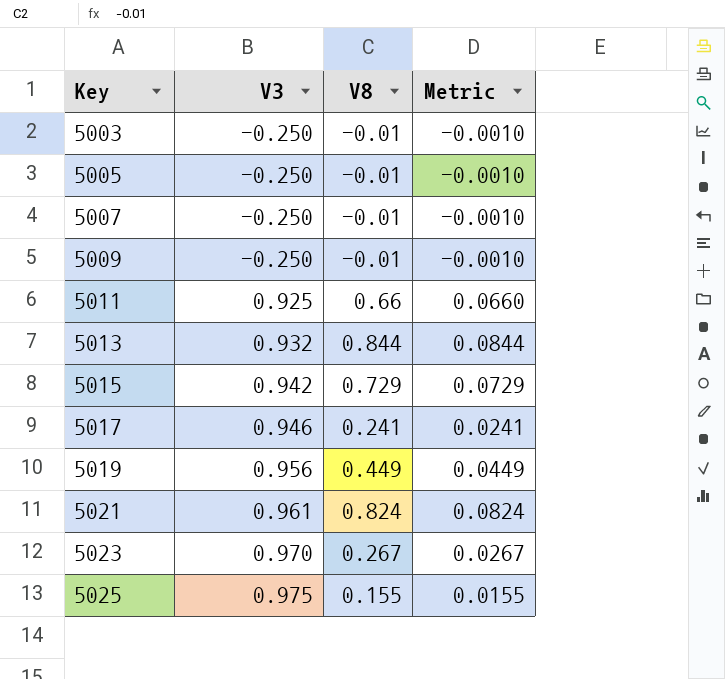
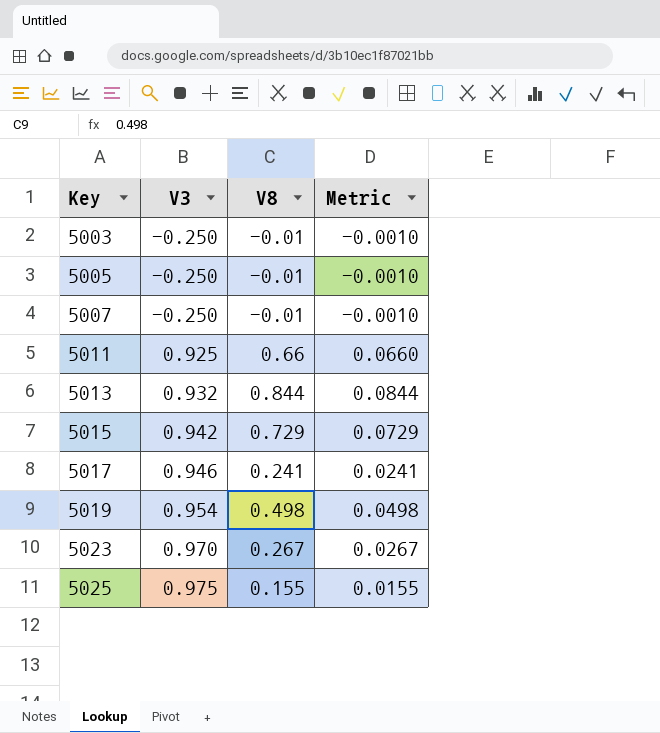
row 5009: -0.250 | -0.01 | -0.0010 -> none
row 5021: 0.961 | 0.824 | 0.0824 -> none
5019 | V3: 0.956 -> 0.954
5019 | V8: 0.449 -> 0.498
5019 | Metric: 0.0449 -> 0.0498

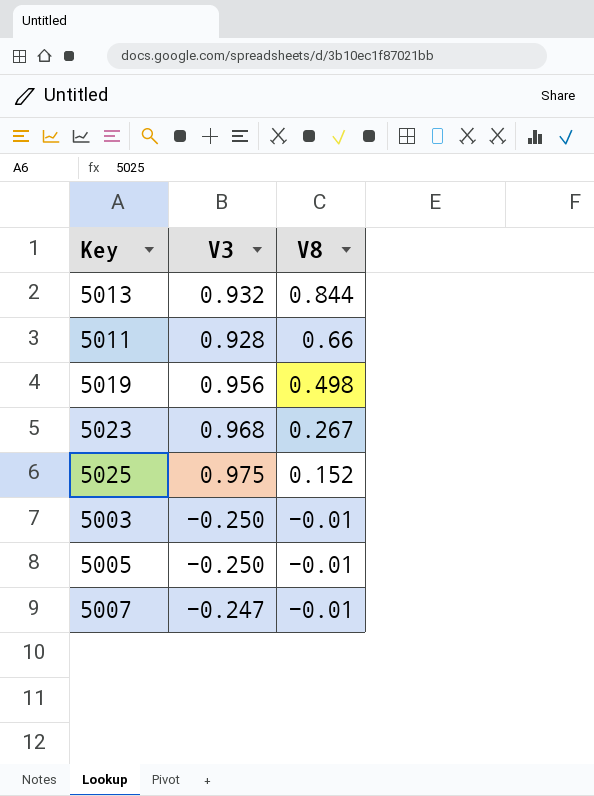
row order: Key ascending -> V8 descending
column Metric | formula: [V8] * 0.1 -> none
row 5015: 0.942 | 0.729 | 0.0729 -> none
row 5017: 0.946 | 0.241 | 0.0241 -> none
5011 | V3: 0.925 -> 0.928
5019 | V3: 0.954 -> 0.956
5023 | V3: 0.970 -> 0.968
5025 | V8: 0.155 -> 0.152
5007 | V3: -0.250 -> -0.247

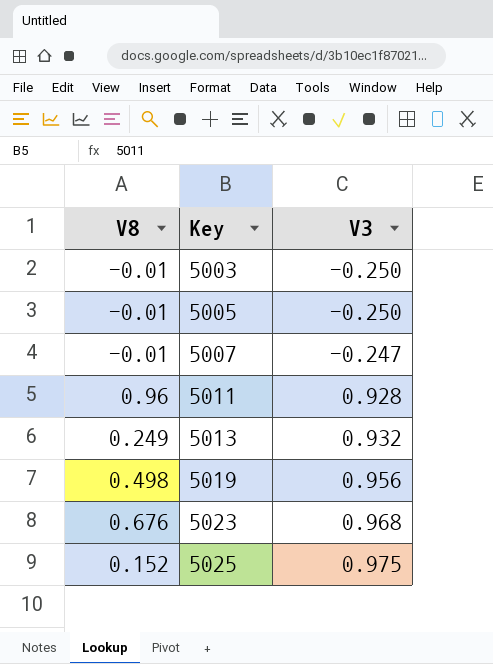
row order: V8 descending -> Key ascending
column V8 | position: 3 -> 1
5011 | V8: 0.66 -> 0.96
5013 | V8: 0.844 -> 0.249
5023 | V8: 0.267 -> 0.676

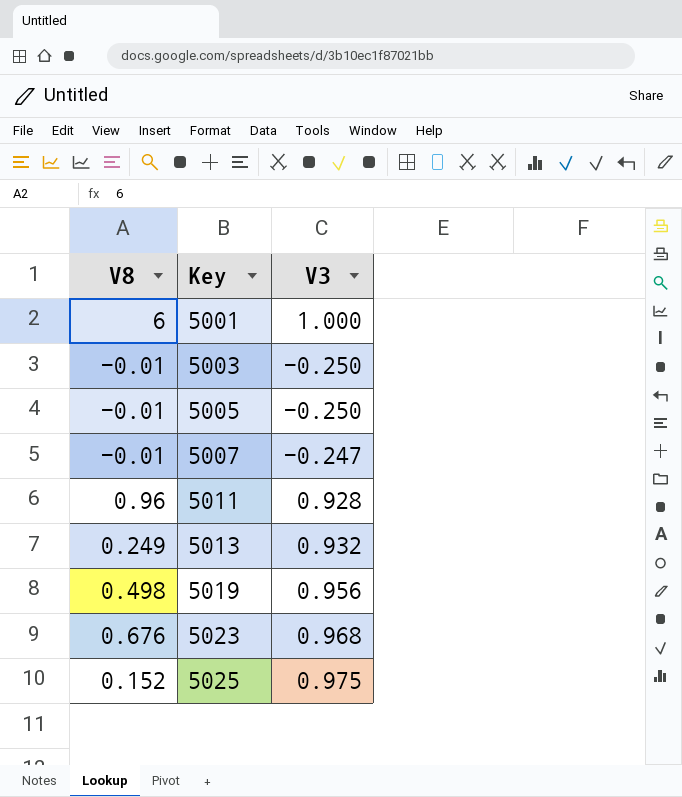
row 5001: none -> 6 | 1.000

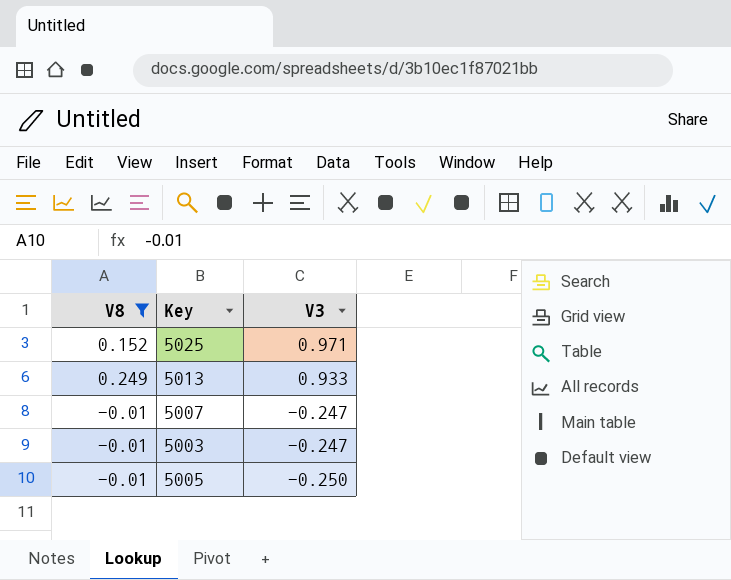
filter: none -> V8 <= 0.249
row order: Key ascending -> V3 descending
5025 | V3: 0.975 -> 0.971
5013 | V3: 0.932 -> 0.933
5003 | V3: -0.250 -> -0.247

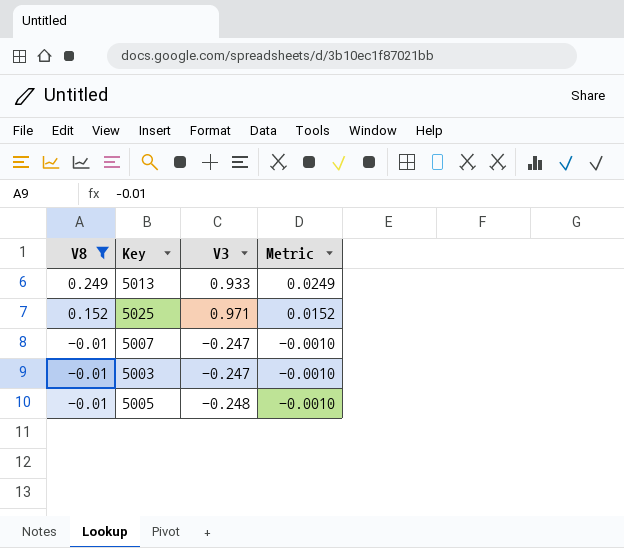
row order: V3 descending -> V8 descending
column Metric | formula: none -> [V8] * 0.1
5005 | V3: -0.250 -> -0.248

